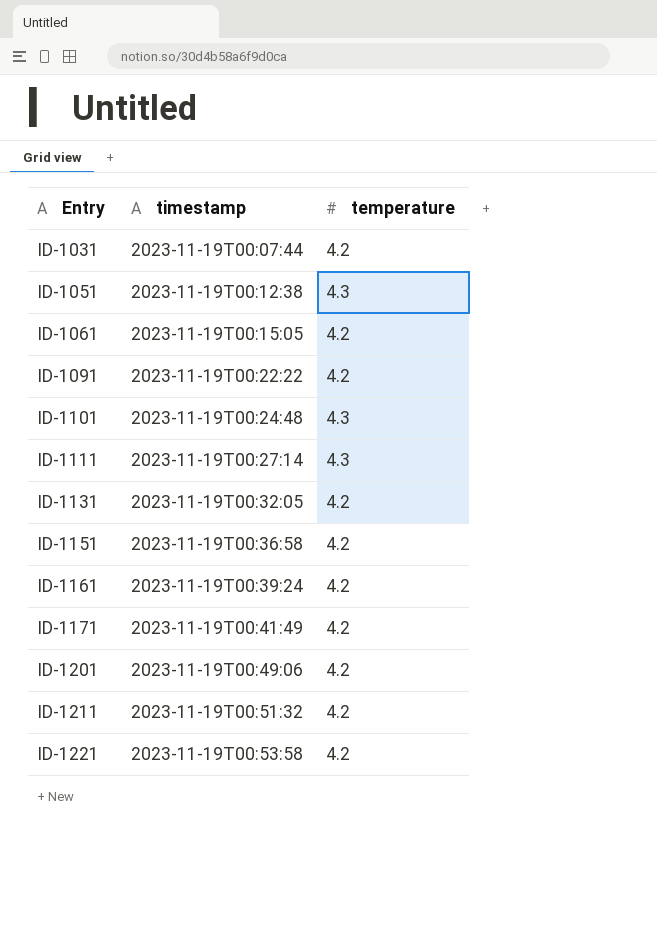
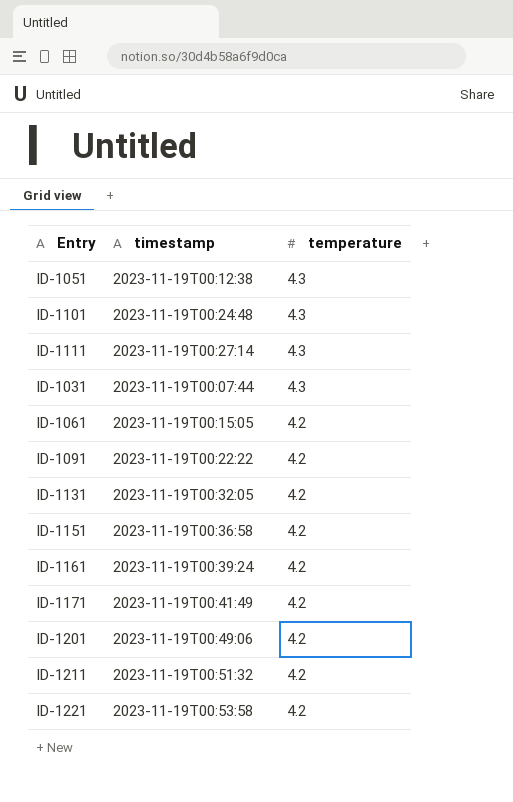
row order: Entry ascending -> temperature descending
ID-1031 | temperature: 4.2 -> 4.3

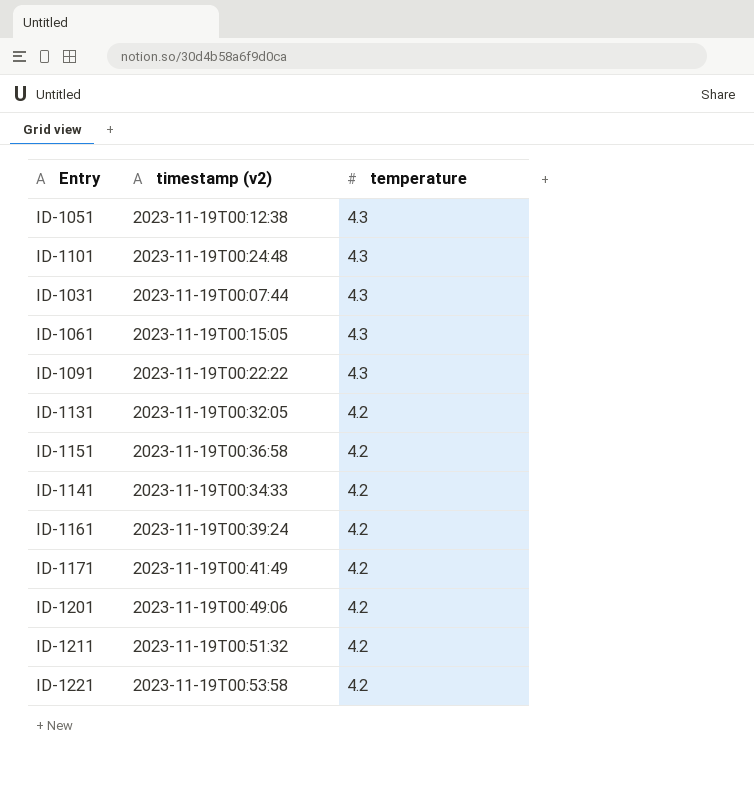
column name: timestamp -> timestamp (v2)
row ID-1111: 2023-11-19T00:27:14 | 4.3 -> none
ID-1061 | temperature: 4.2 -> 4.3
ID-1091 | temperature: 4.2 -> 4.3
row ID-1141: none -> 2023-11-19T00:34:33 | 4.2

